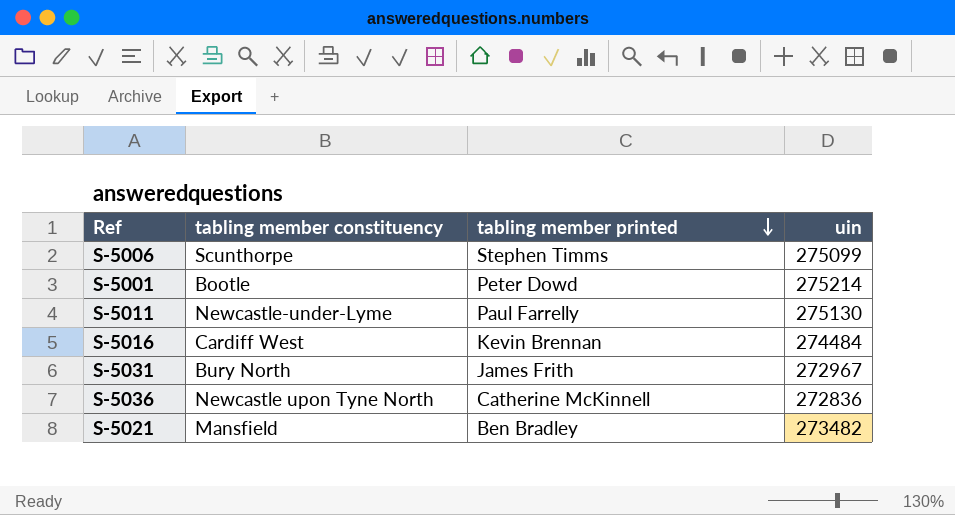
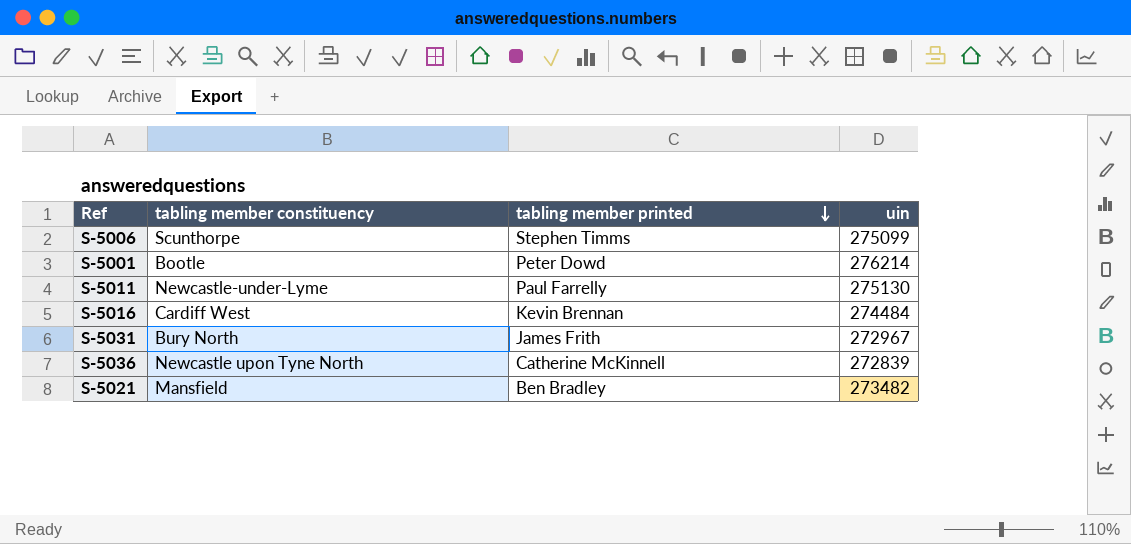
S-5001 | uin: 275214 -> 276214
S-5036 | uin: 272836 -> 272839

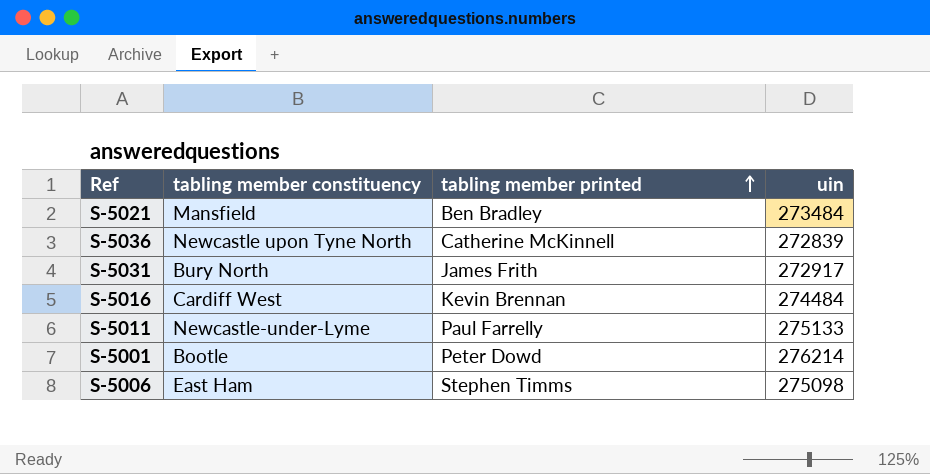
row order: tabling member printed descending -> tabling member printed ascending
S-5021 | uin: 273482 -> 273484
S-5031 | uin: 272967 -> 272917
S-5011 | uin: 275130 -> 275133
S-5006 | tabling member constituency: Scunthorpe -> East Ham
S-5006 | uin: 275099 -> 275098

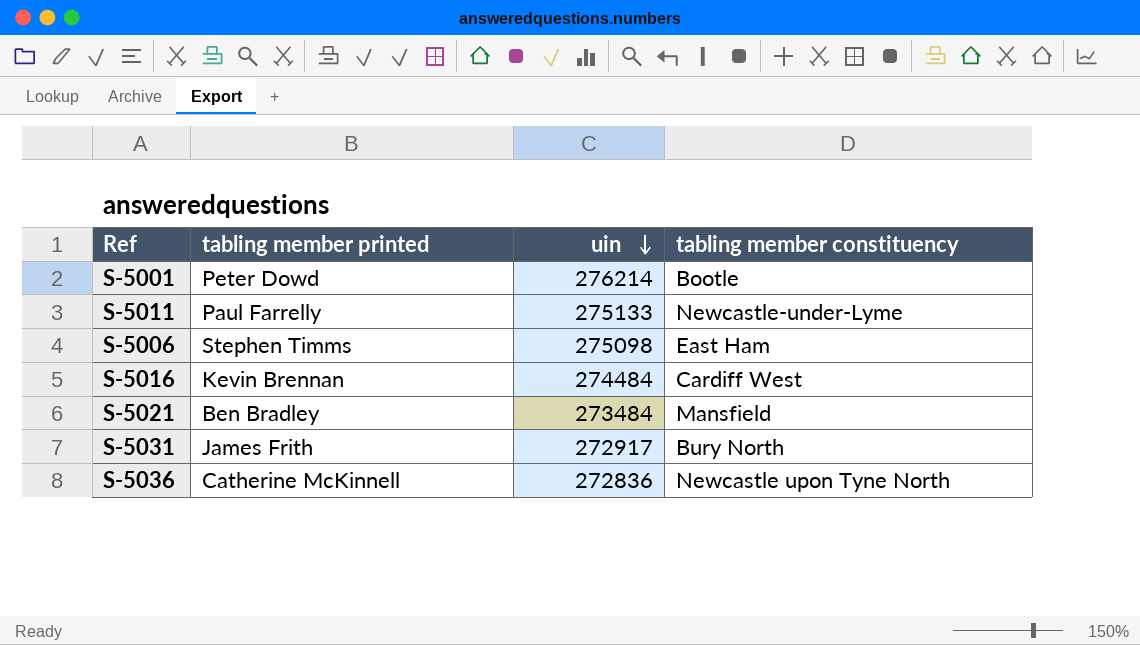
row order: tabling member printed ascending -> uin descending
column tabling member constituency | position: 2 -> 4
S-5036 | uin: 272839 -> 272836

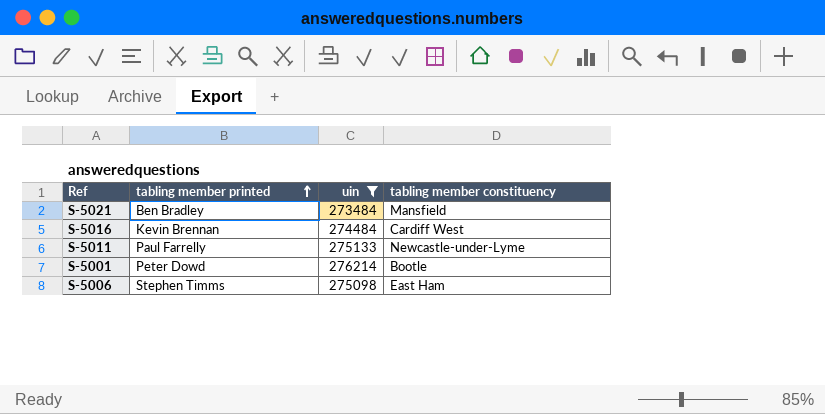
filter: none -> uin >= 273484
row order: uin descending -> tabling member printed ascending

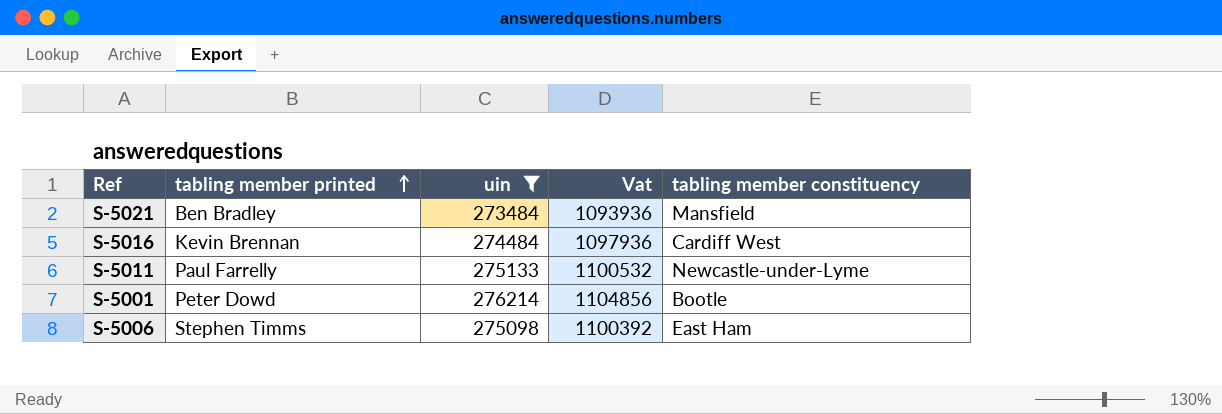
column Vat | formula: none -> [uin] * 4

